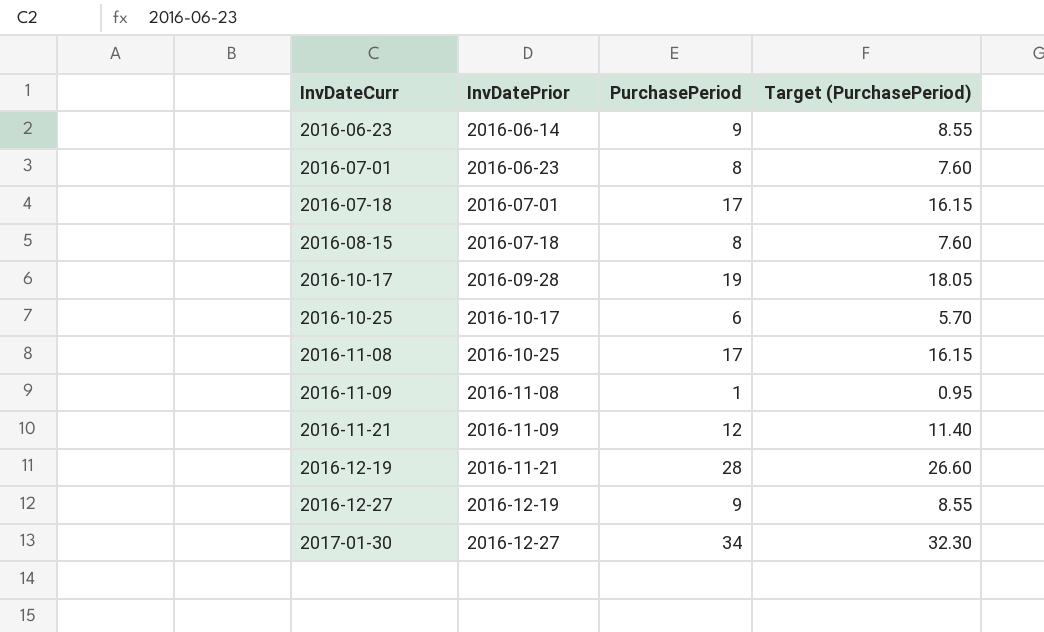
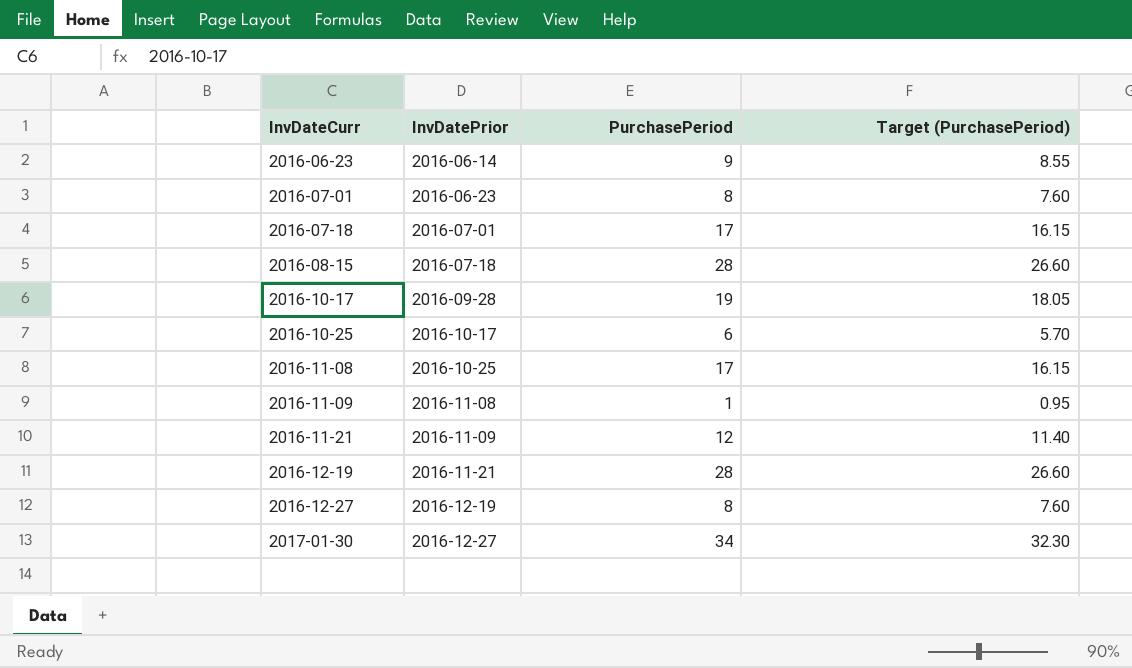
2016-08-15 | PurchasePeriod: 8 -> 28
2016-08-15 | Target (PurchasePeriod): 7.60 -> 26.60
2016-12-27 | PurchasePeriod: 9 -> 8
2016-12-27 | Target (PurchasePeriod): 8.55 -> 7.60

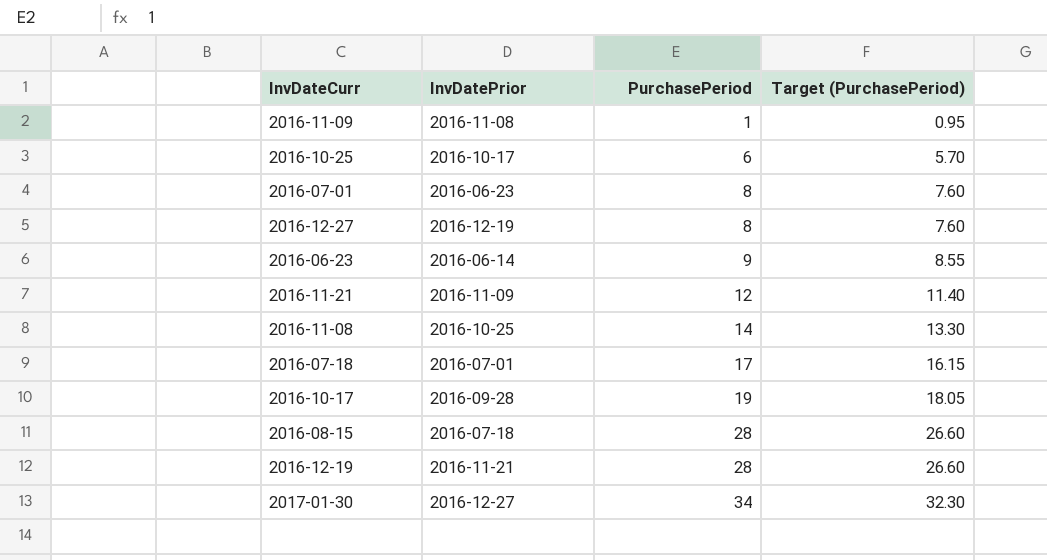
row order: InvDateCurr ascending -> PurchasePeriod ascending
2016-11-08 | PurchasePeriod: 17 -> 14
2016-11-08 | Target (PurchasePeriod): 16.15 -> 13.30

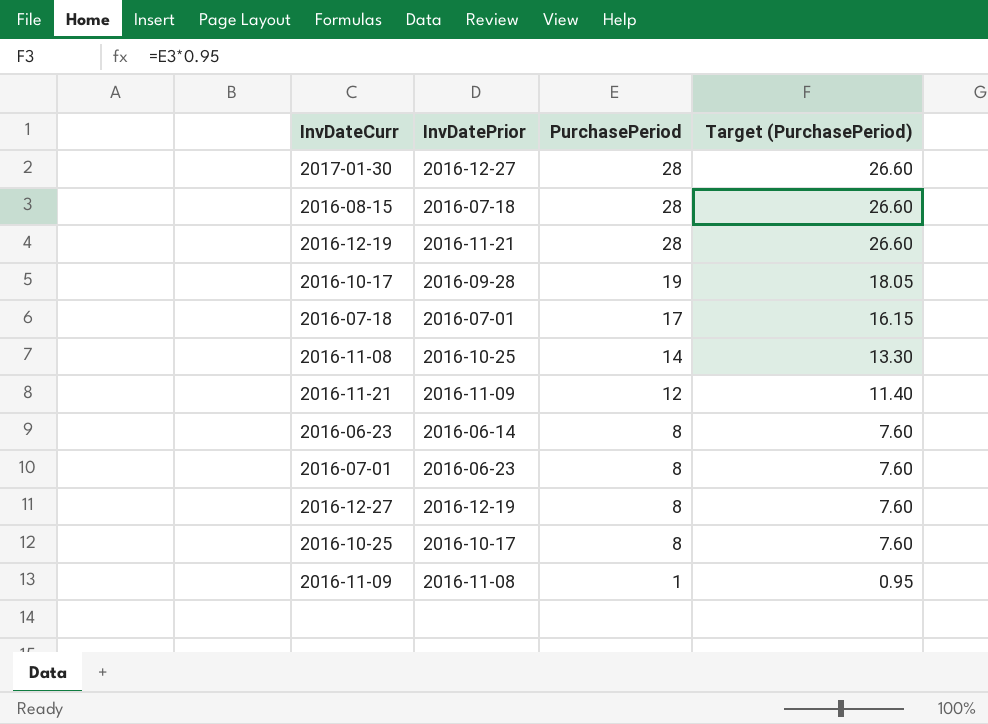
row order: PurchasePeriod ascending -> PurchasePeriod descending
2017-01-30 | PurchasePeriod: 34 -> 28
2017-01-30 | Target (PurchasePeriod): 32.30 -> 26.60
2016-06-23 | PurchasePeriod: 9 -> 8
2016-06-23 | Target (PurchasePeriod): 8.55 -> 7.60
2016-10-25 | PurchasePeriod: 6 -> 8
2016-10-25 | Target (PurchasePeriod): 5.70 -> 7.60

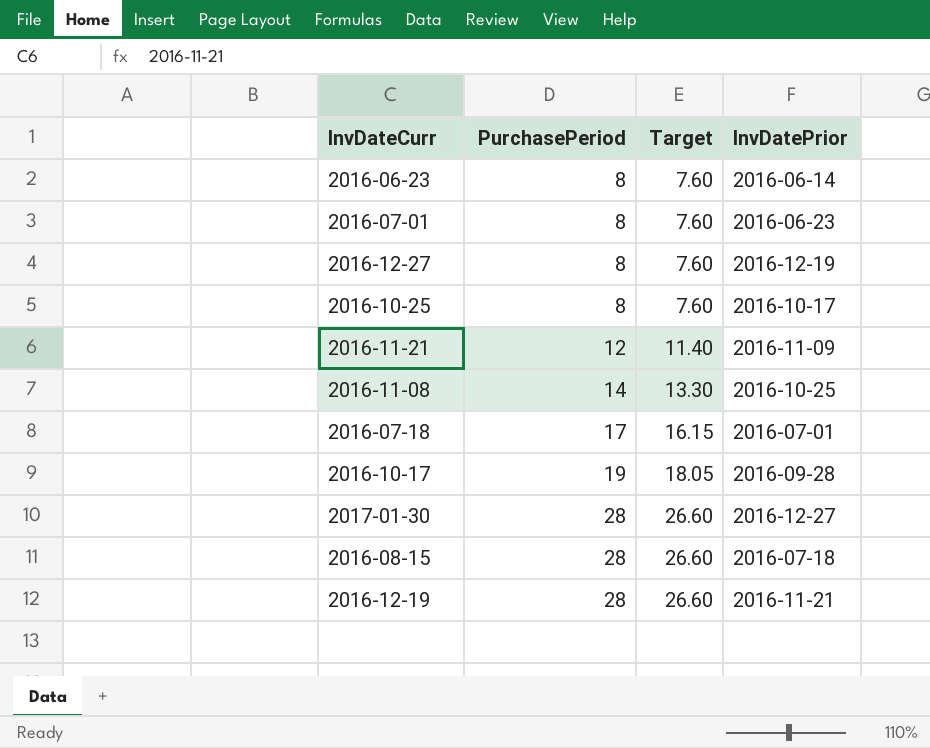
row order: PurchasePeriod descending -> PurchasePeriod ascending
column name: Target (PurchasePeriod) -> Target
column InvDatePrior | position: 2 -> 4
row 2016-11-09: 2016-11-08 | 1 | 0.95 -> none

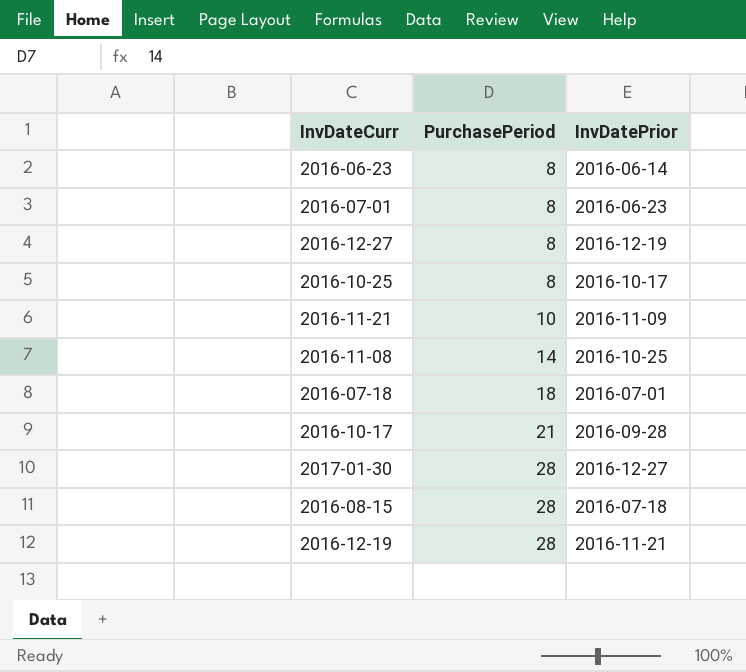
column Target | formula: [PurchasePeriod] * 0.95 -> none
2016-11-21 | PurchasePeriod: 12 -> 10
2016-07-18 | PurchasePeriod: 17 -> 18
2016-10-17 | PurchasePeriod: 19 -> 21

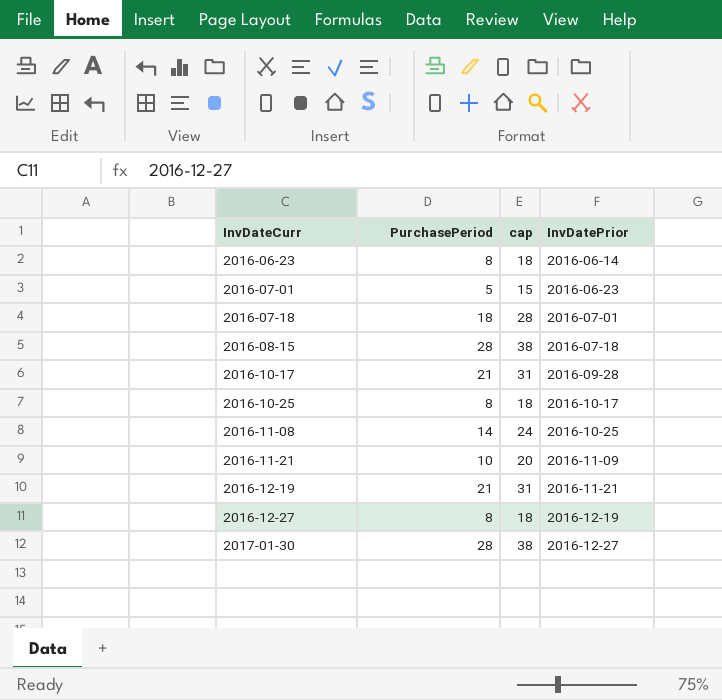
row order: PurchasePeriod ascending -> InvDateCurr ascending
column cap | formula: none -> [PurchasePeriod] + 10
2016-07-01 | PurchasePeriod: 8 -> 5
2016-12-19 | PurchasePeriod: 28 -> 21

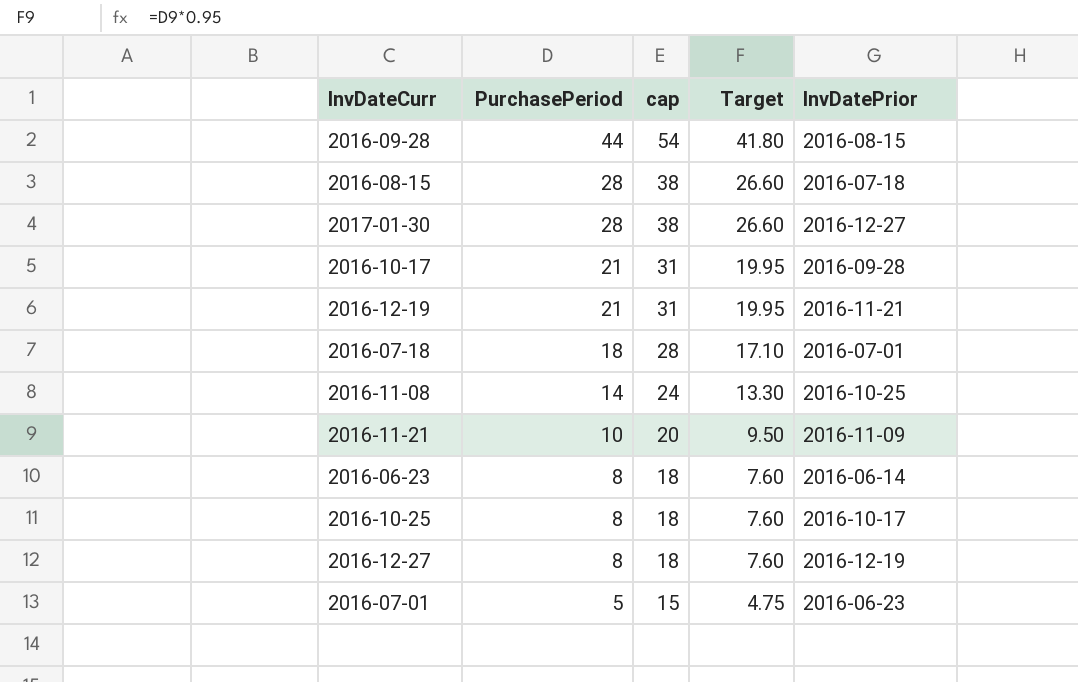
row order: InvDateCurr ascending -> PurchasePeriod descending
column Target | formula: none -> [PurchasePeriod] * 0.95
row 2016-09-28: none -> 44 | 54 | 41.80 | 2016-08-15

